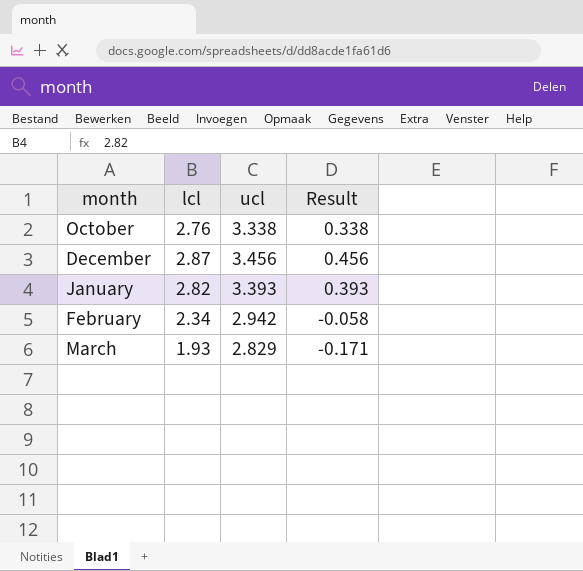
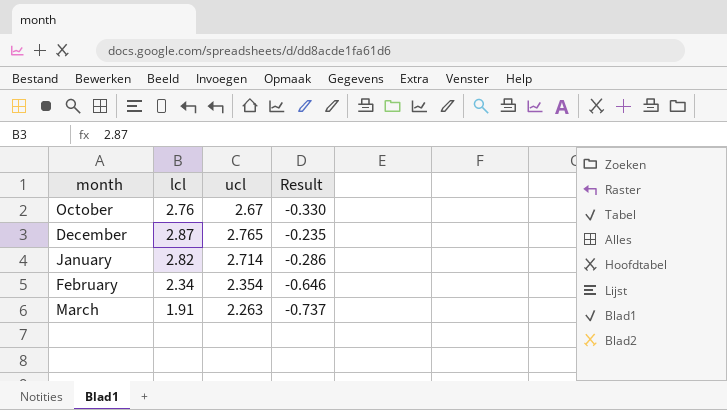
October | ucl: 3.338 -> 2.67
October | Result: 0.338 -> -0.330
December | ucl: 3.456 -> 2.765
December | Result: 0.456 -> -0.235
January | ucl: 3.393 -> 2.714
January | Result: 0.393 -> -0.286
February | ucl: 2.942 -> 2.354
February | Result: -0.058 -> -0.646
March | lcl: 1.93 -> 1.91
March | ucl: 2.829 -> 2.263
March | Result: -0.171 -> -0.737

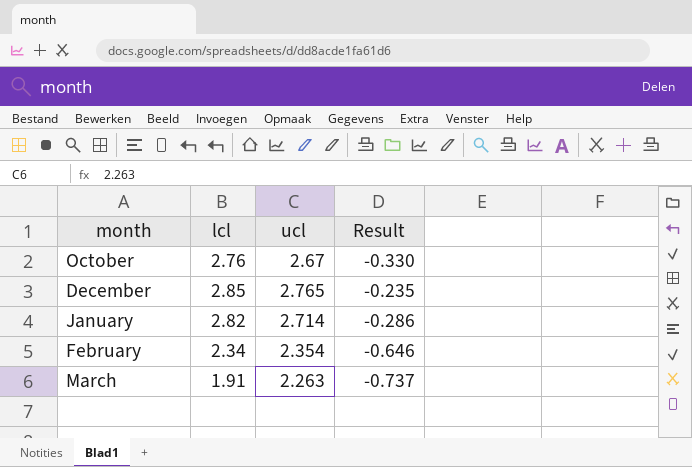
December | lcl: 2.87 -> 2.85

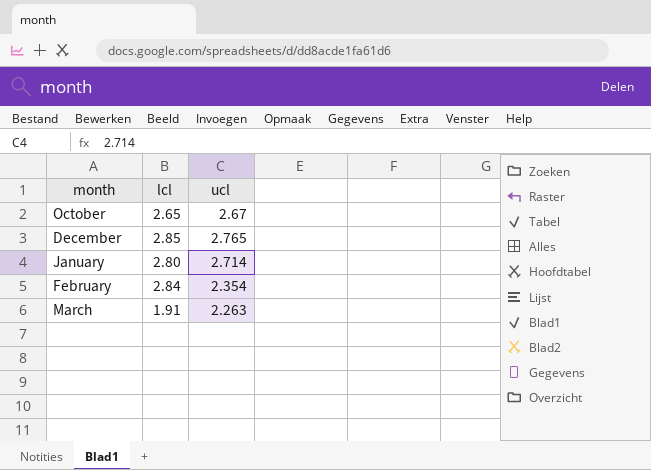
column Result | formula: [ucl] - 3 -> none
October | lcl: 2.76 -> 2.65
January | lcl: 2.82 -> 2.80
February | lcl: 2.34 -> 2.84

